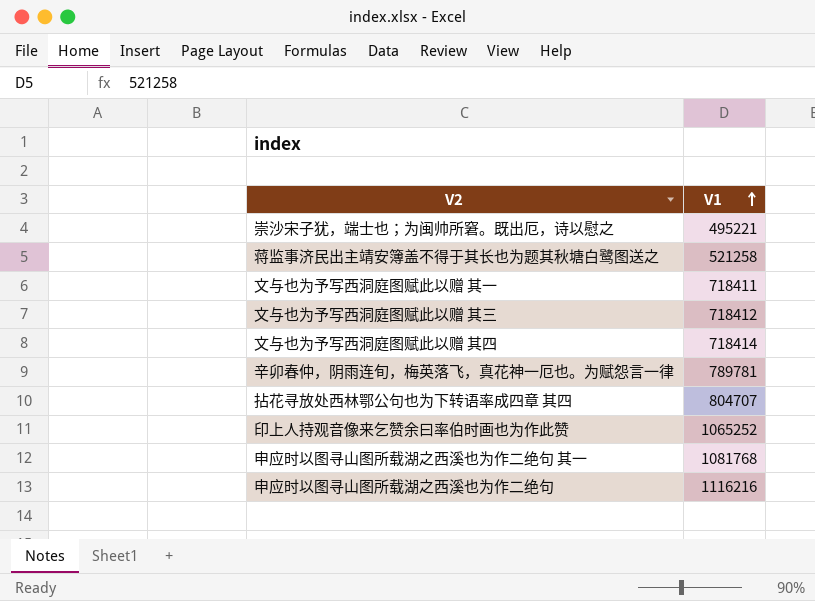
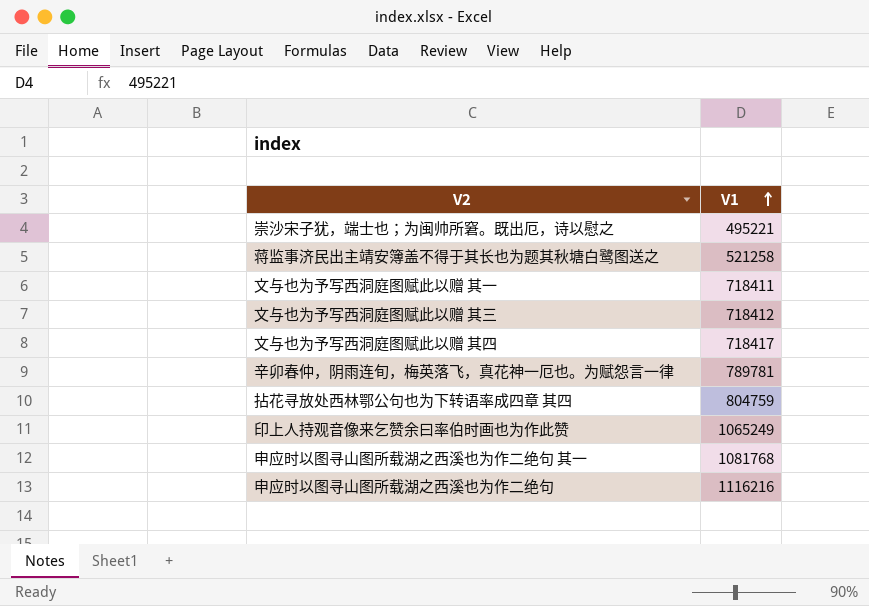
文与也为予写西洞庭图赋此以赠 其四 | V1: 718414 -> 718417
拈花寻放处西林鄂公句也为下转语率成四章 其四 | V1: 804707 -> 804759
印上人持观音像来乞赞余曰率伯时画也为作此赞 | V1: 1065252 -> 1065249

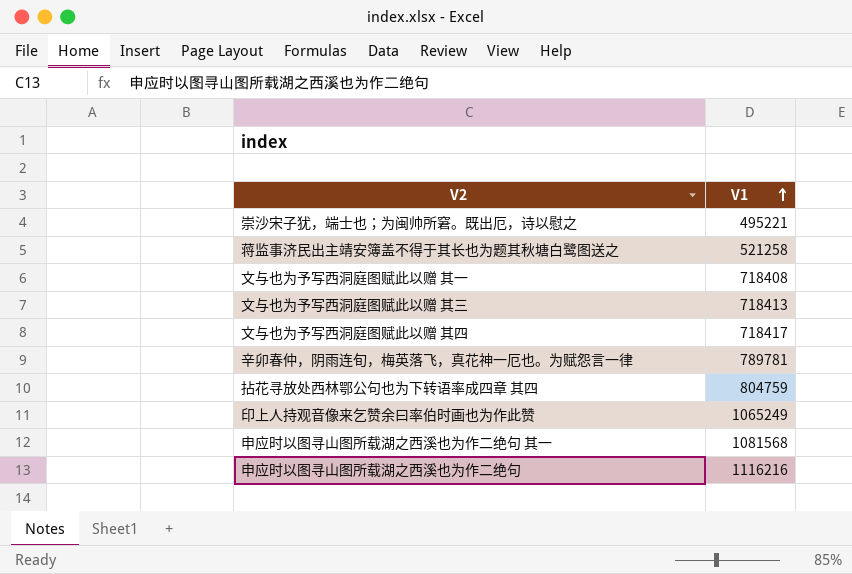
文与也为予写西洞庭图赋此以赠 其一 | V1: 718411 -> 718408
文与也为予写西洞庭图赋此以赠 其三 | V1: 718412 -> 718413
申应时以图寻山图所载湖之西溪也为作二绝句 其一 | V1: 1081768 -> 1081568

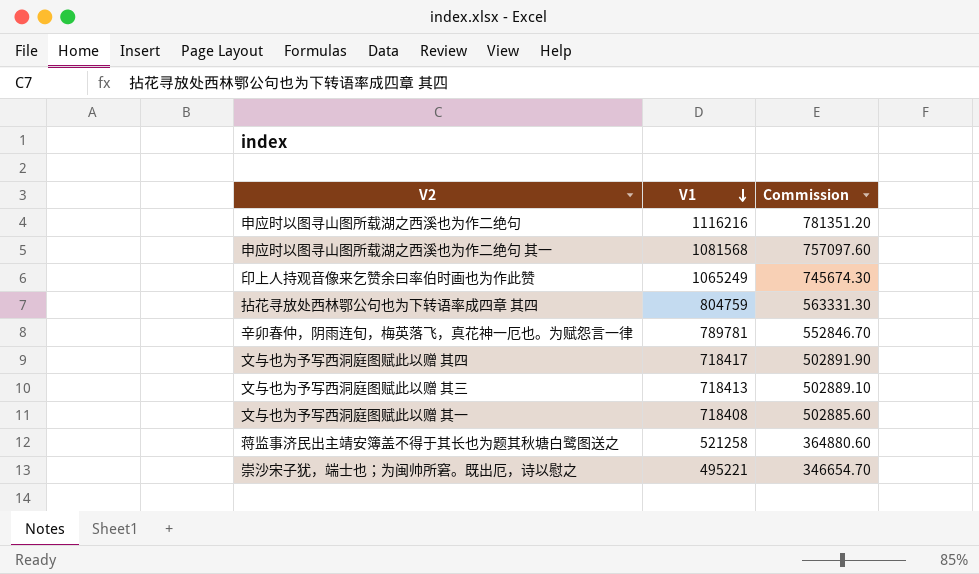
row order: V1 ascending -> V1 descending
column Commission | formula: none -> [V1] * 0.7

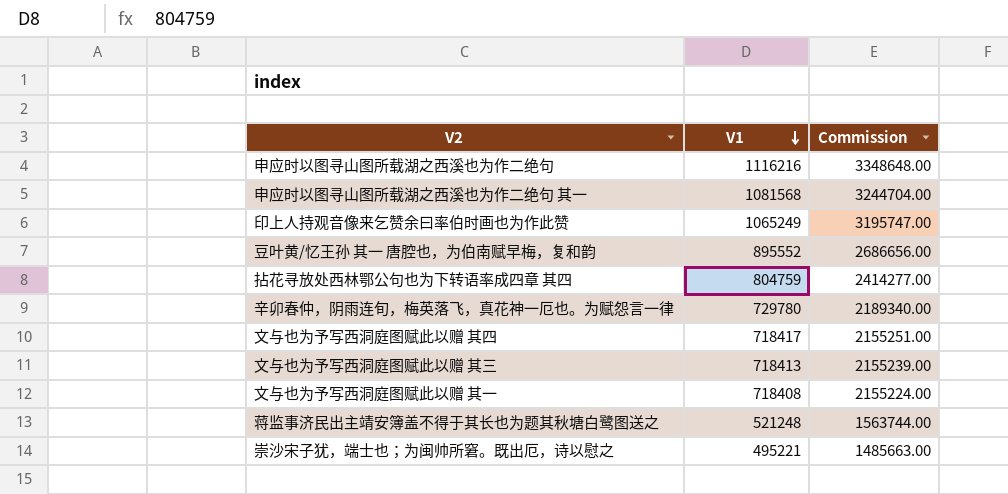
column Commission | formula: [V1] * 0.7 -> [V1] * 3
row 豆叶黄/忆王孙 其一 唐腔也，为伯南赋早梅，复和韵: none -> 895552 | 2686656.00
辛卯春仲，阴雨连旬，梅英落飞，真花神一厄也。为赋怨言一律 | V1: 789781 -> 729780
蒋监事济民出主靖安簿盖不得于其长也为题其秋塘白鹭图送之 | V1: 521258 -> 521248

